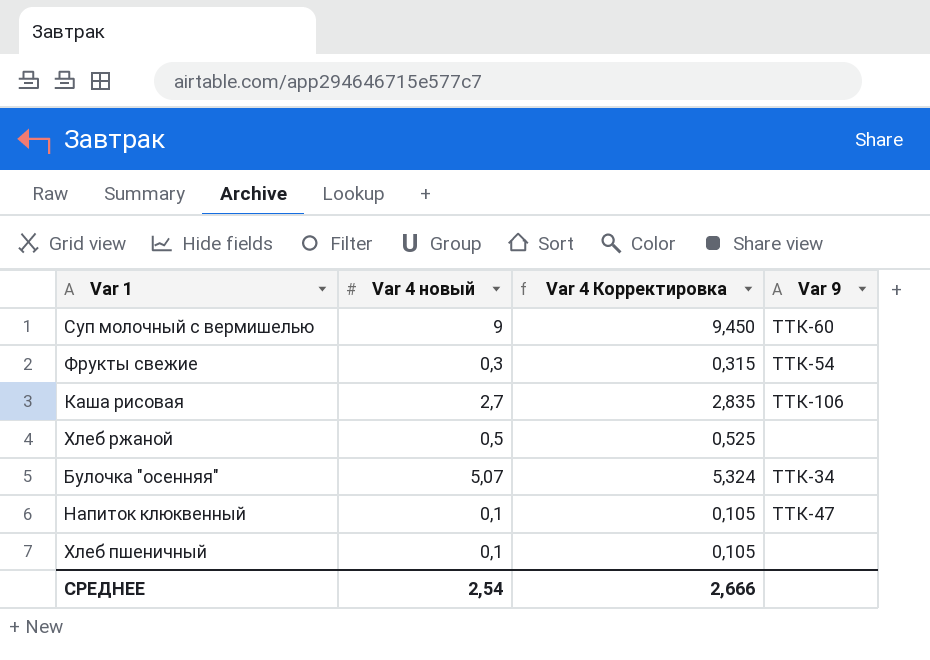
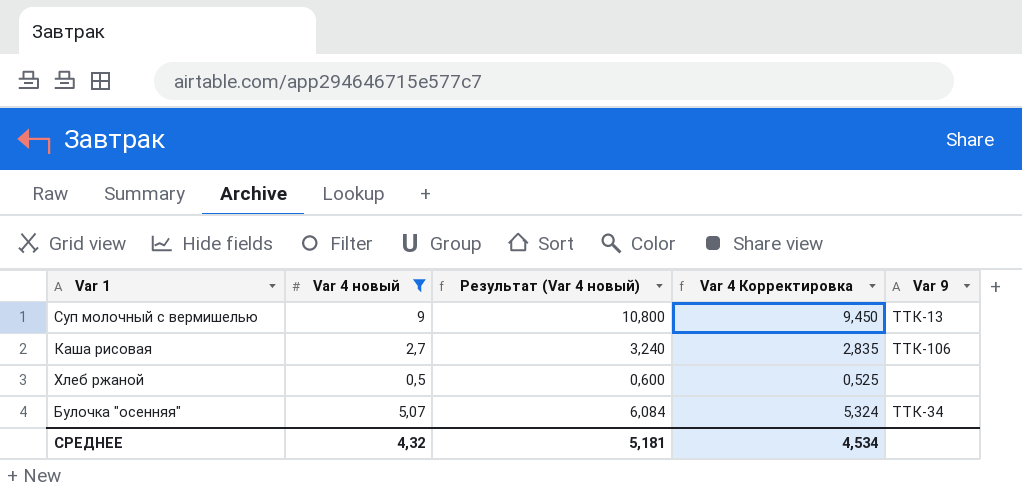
filter: none -> Var 4 новый >= 0,5
column Результат (Var 4 новый) | formula: none -> [Var 4 новый] * 1,2
Суп молочный с вермишелью | Var 9: ТТК-60 -> ТТК-13
СРЕДНЕЕ | Var 4 новый: 2,54 -> 4,32
СРЕДНЕЕ | Var 4 Корректировка: 2,666 -> 4,534

